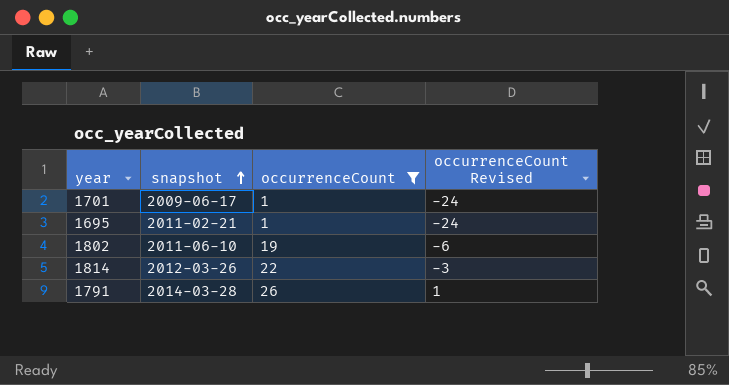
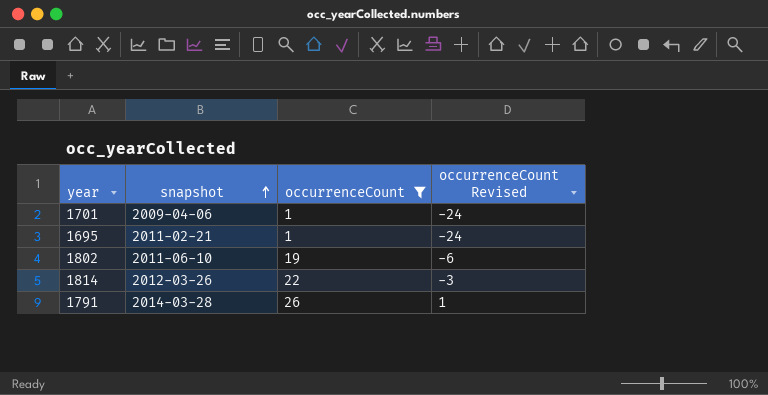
1701 | snapshot: 2009-06-17 -> 2009-04-06

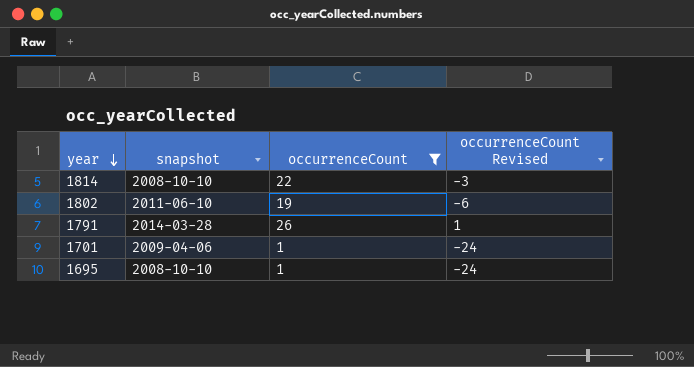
row order: snapshot ascending -> year descending
1814 | snapshot: 2012-03-26 -> 2008-10-10
1695 | snapshot: 2011-02-21 -> 2008-10-10

